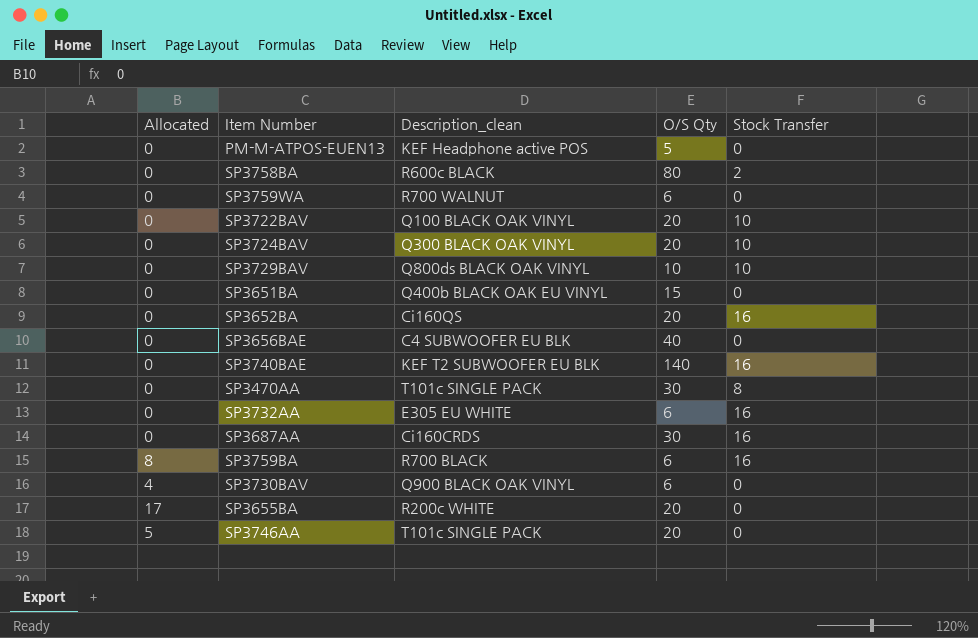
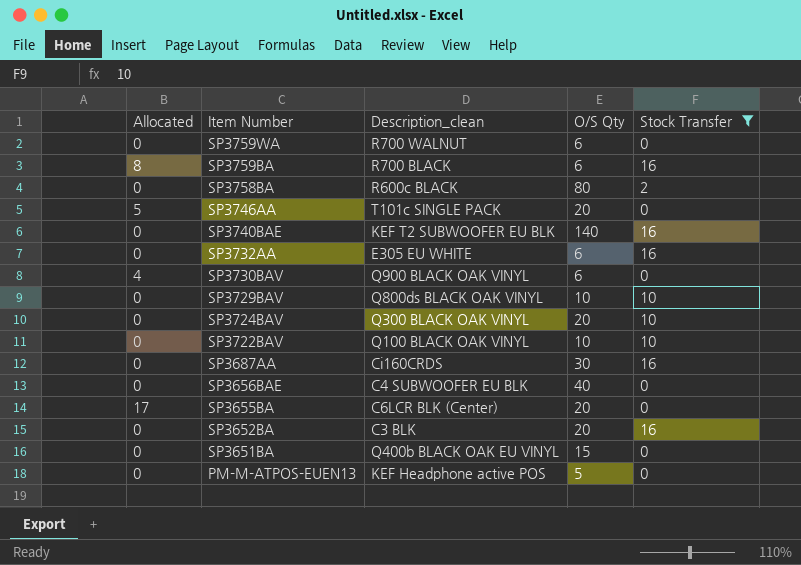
filter: none -> Stock Transfer != 8
row order: none -> Item Number descending
SP3722BAV | O/S Qty: 20 -> 10
SP3655BA | Description_clean: R200c WHITE -> C6LCR BLK (Center)
SP3652BA | Description_clean: Ci160QS -> C3 BLK

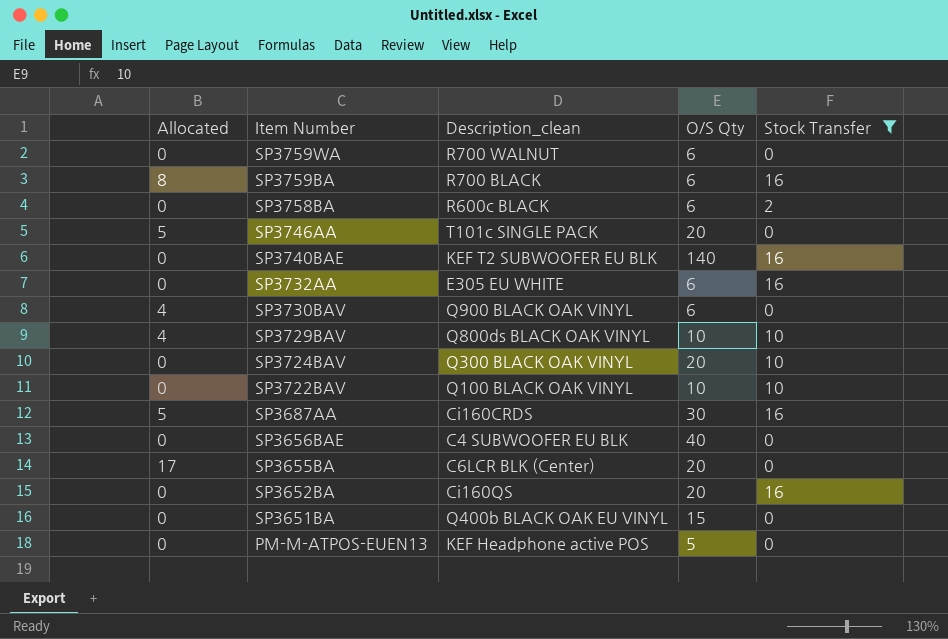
SP3758BA | O/S Qty: 80 -> 6
SP3729BAV | Allocated: 0 -> 4
SP3687AA | Allocated: 0 -> 5
SP3652BA | Description_clean: C3 BLK -> Ci160QS

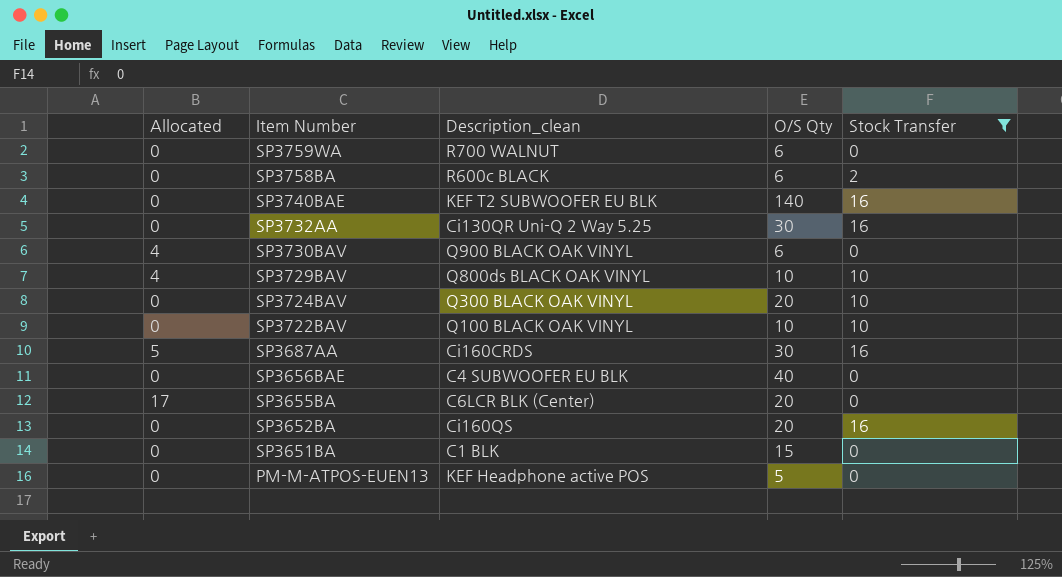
row SP3759BA: 8 | R700 BLACK | 6 | 16 -> none
row SP3746AA: 5 | T101c SINGLE PACK | 20 | 0 -> none
SP3732AA | Description_clean: E305 EU WHITE -> Ci130QR Uni-Q 2 Way 5.25
SP3732AA | O/S Qty: 6 -> 30
SP3651BA | Description_clean: Q400b BLACK OAK EU VINYL -> C1 BLK

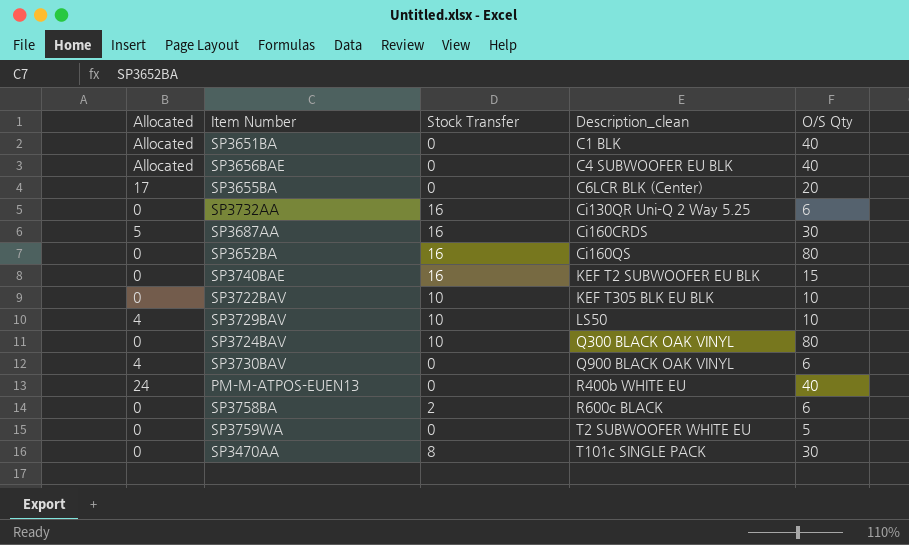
filter: Stock Transfer != 8 -> none
row order: Item Number descending -> Description_clean ascending
column Stock Transfer | position: 5 -> 3
SP3651BA | Allocated: 0 -> Allocated
SP3651BA | O/S Qty: 15 -> 40
SP3656BAE | Allocated: 0 -> Allocated
SP3732AA | O/S Qty: 30 -> 6
SP3652BA | O/S Qty: 20 -> 80
SP3740BAE | O/S Qty: 140 -> 15
SP3722BAV | Description_clean: Q100 BLACK OAK VINYL -> KEF T305 BLK EU BLK
SP3729BAV | Description_clean: Q800ds BLACK OAK VINYL -> LS50
SP3724BAV | O/S Qty: 20 -> 80
PM-M-ATPOS-EUEN13 | Allocated: 0 -> 24
PM-M-ATPOS-EUEN13 | Description_clean: KEF Headphone active POS -> R400b WHITE EU
PM-M-ATPOS-EUEN13 | O/S Qty: 5 -> 40
SP3759WA | Description_clean: R700 WALNUT -> T2 SUBWOOFER WHITE EU
SP3759WA | O/S Qty: 6 -> 5

